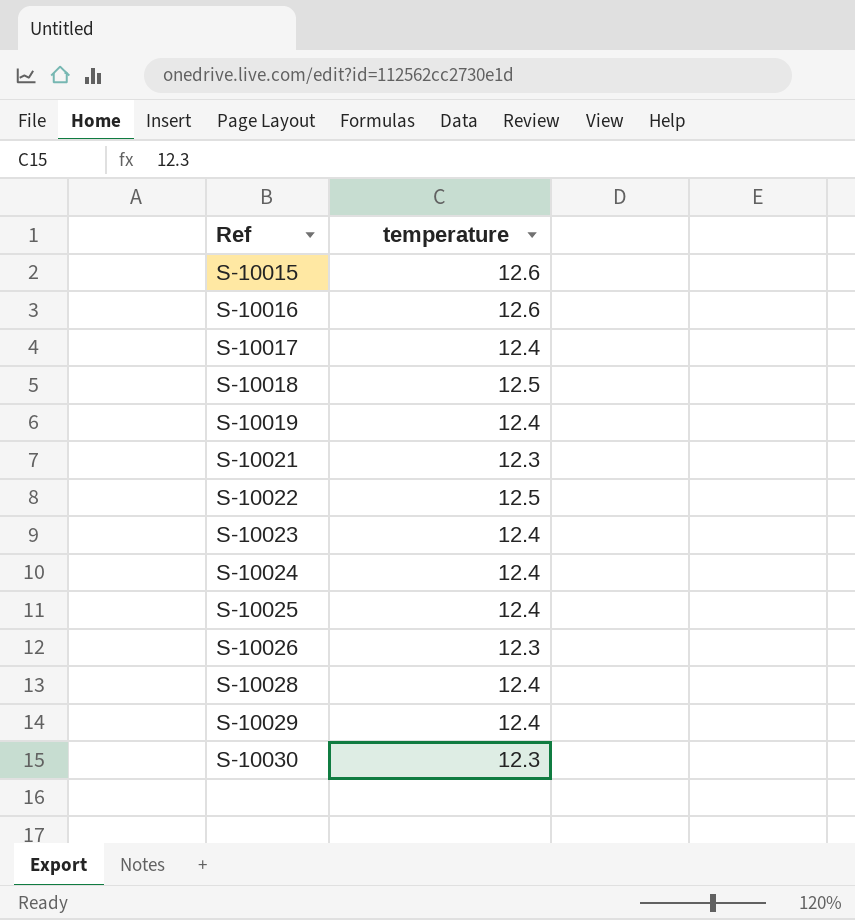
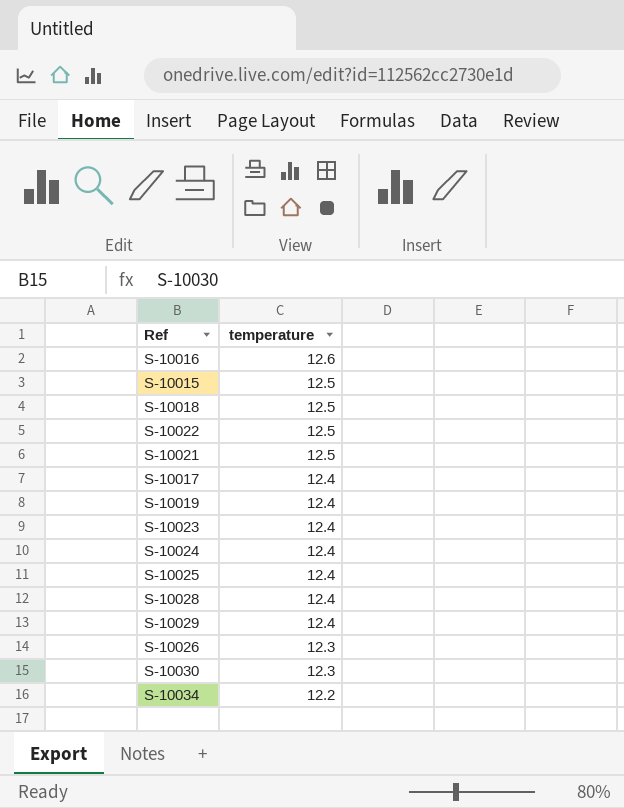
row order: Ref ascending -> temperature descending
S-10015 | temperature: 12.6 -> 12.5
S-10021 | temperature: 12.3 -> 12.5
row S-10034: none -> 12.2

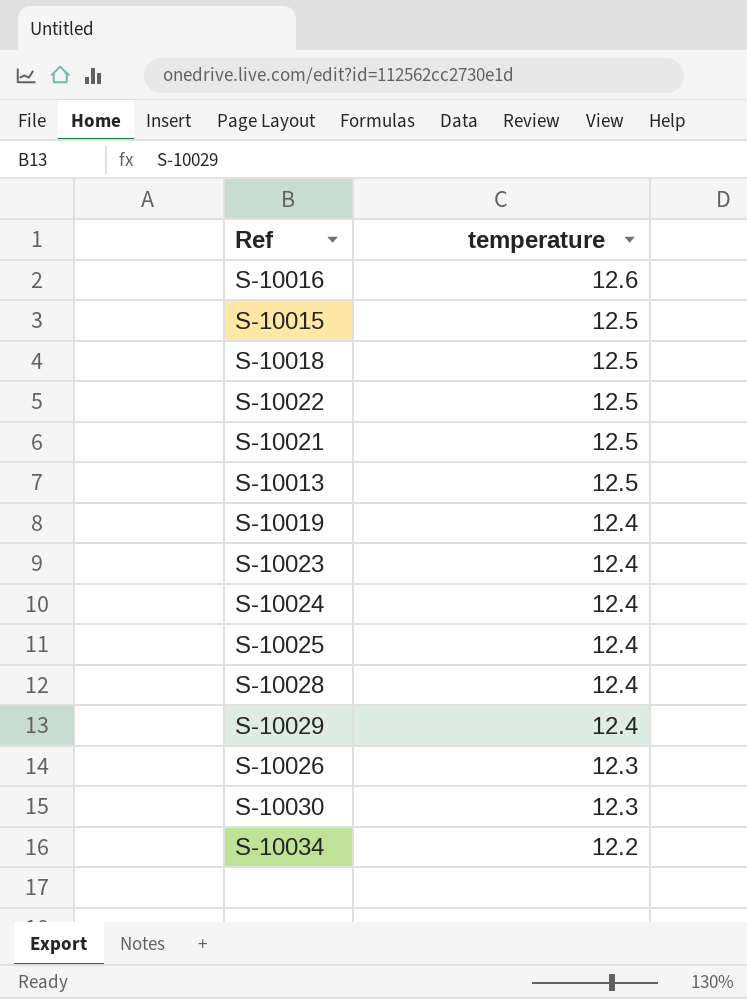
row S-10017: 12.4 -> none
row S-10013: none -> 12.5

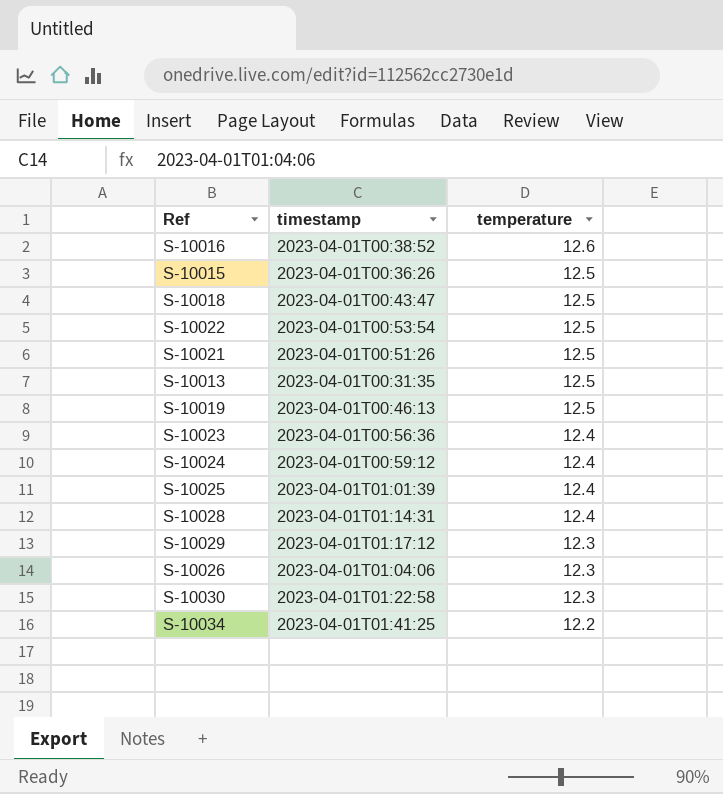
column timestamp | position: none -> 2
S-10019 | temperature: 12.4 -> 12.5
S-10029 | temperature: 12.4 -> 12.3

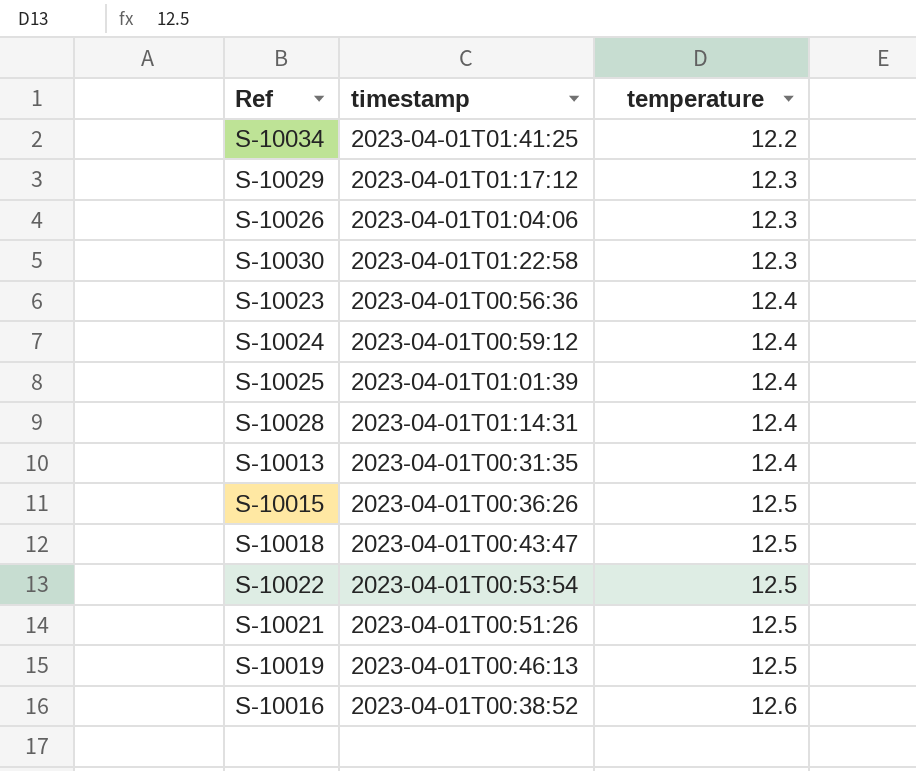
row order: temperature descending -> temperature ascending
S-10013 | temperature: 12.5 -> 12.4

